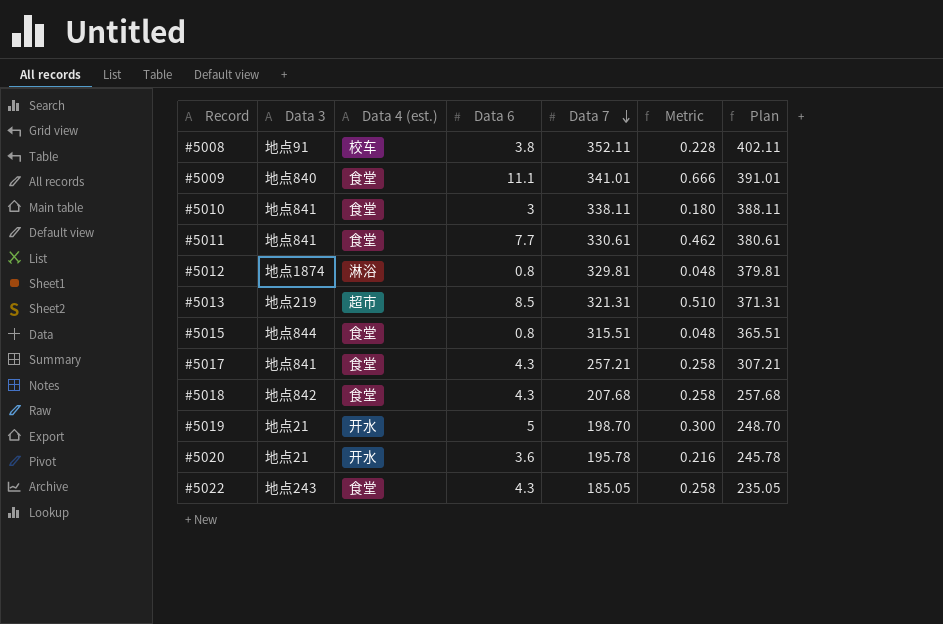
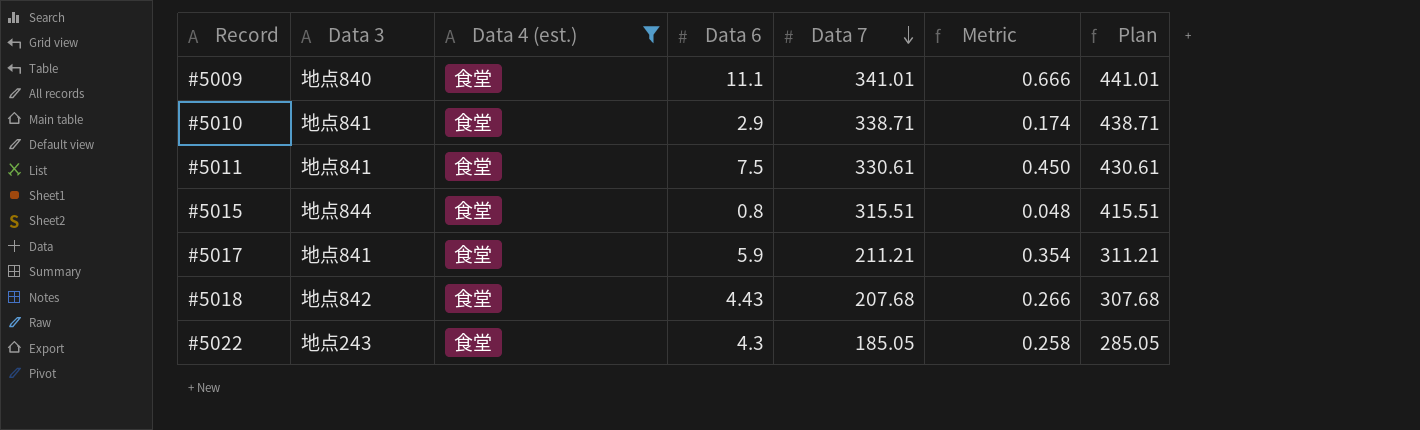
filter: none -> Data 4 (est.) = 食堂
column Plan | formula: [Data 7] + 50 -> [Data 7] + 100
#5010 | Data 6: 3 -> 2.9
#5010 | Data 7: 338.11 -> 338.71
#5010 | Metric: 0.180 -> 0.174
#5011 | Data 6: 7.7 -> 7.5
#5011 | Metric: 0.462 -> 0.450
#5017 | Data 6: 4.3 -> 5.9
#5017 | Data 7: 257.21 -> 211.21
#5017 | Metric: 0.258 -> 0.354
#5018 | Data 6: 4.3 -> 4.43
#5018 | Metric: 0.258 -> 0.266

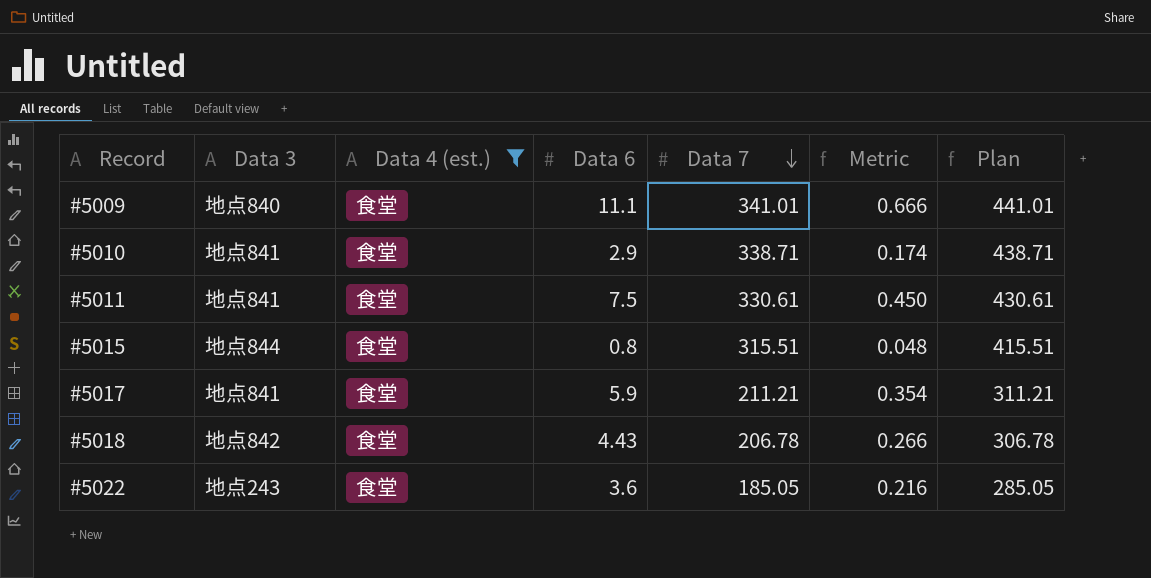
#5018 | Data 7: 207.68 -> 206.78
#5018 | Plan: 307.68 -> 306.78
#5022 | Data 6: 4.3 -> 3.6
#5022 | Metric: 0.258 -> 0.216

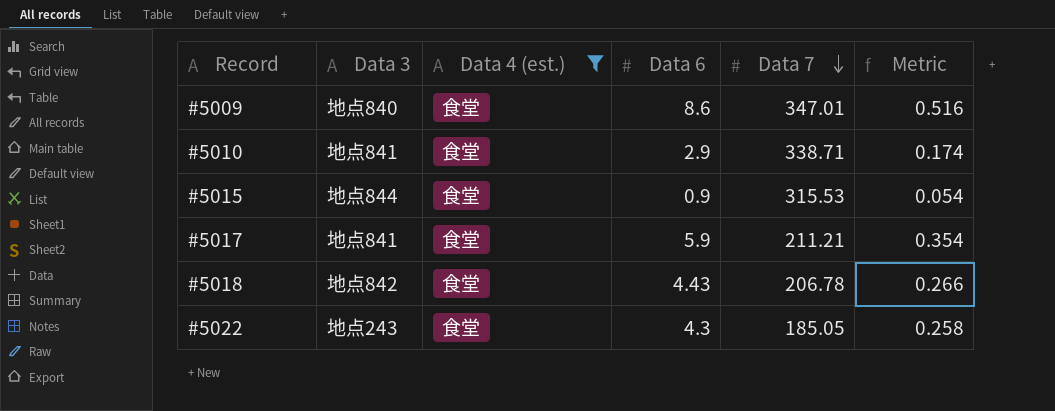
column Plan | formula: [Data 7] + 100 -> none
row #5011: 地点841 | 食堂 | 7.5 | 330.61 | 0.450 | 430.61 -> none
#5009 | Data 6: 11.1 -> 8.6
#5009 | Data 7: 341.01 -> 347.01
#5009 | Metric: 0.666 -> 0.516
#5015 | Data 6: 0.8 -> 0.9
#5015 | Data 7: 315.51 -> 315.53
#5015 | Metric: 0.048 -> 0.054
#5022 | Data 6: 3.6 -> 4.3
#5022 | Metric: 0.216 -> 0.258

